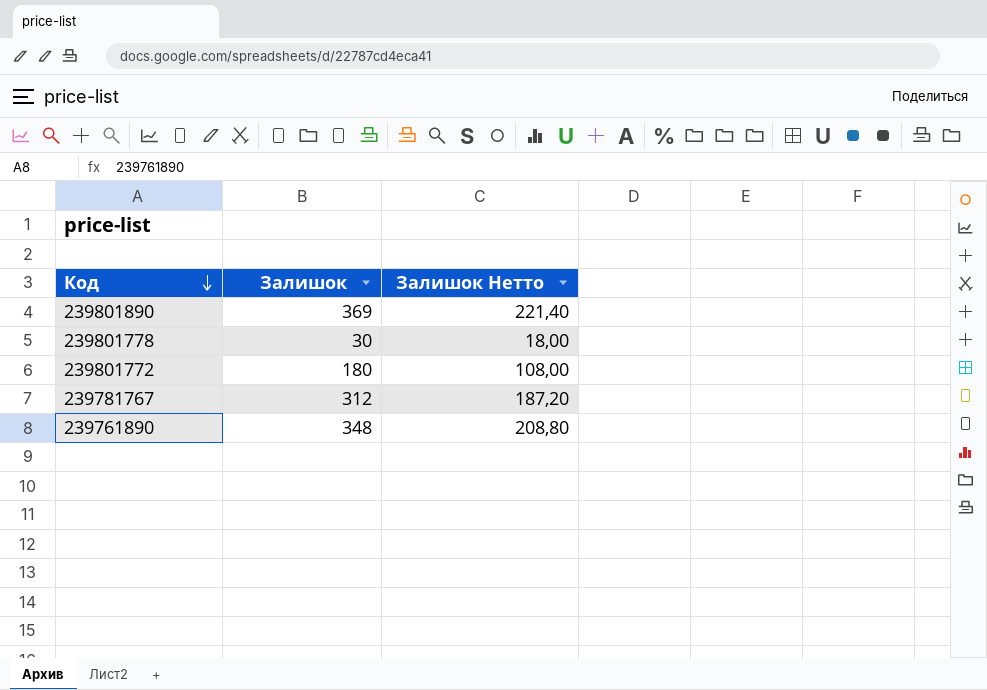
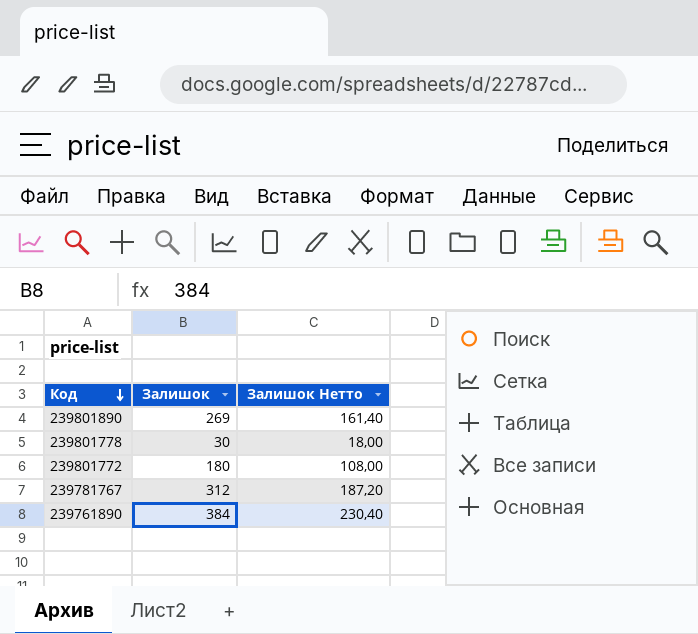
239801890 | Залишок: 369 -> 269
239801890 | Залишок Нетто: 221,40 -> 161,40
239761890 | Залишок: 348 -> 384
239761890 | Залишок Нетто: 208,80 -> 230,40

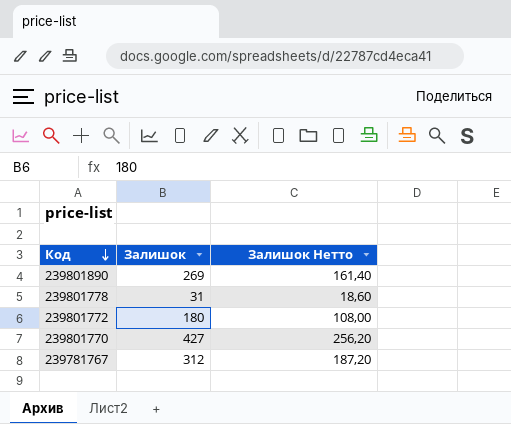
row 239761890: 384 | 230,40 -> none
239801778 | Залишок: 30 -> 31
239801778 | Залишок Нетто: 18,00 -> 18,60
row 239801770: none -> 427 | 256,20

